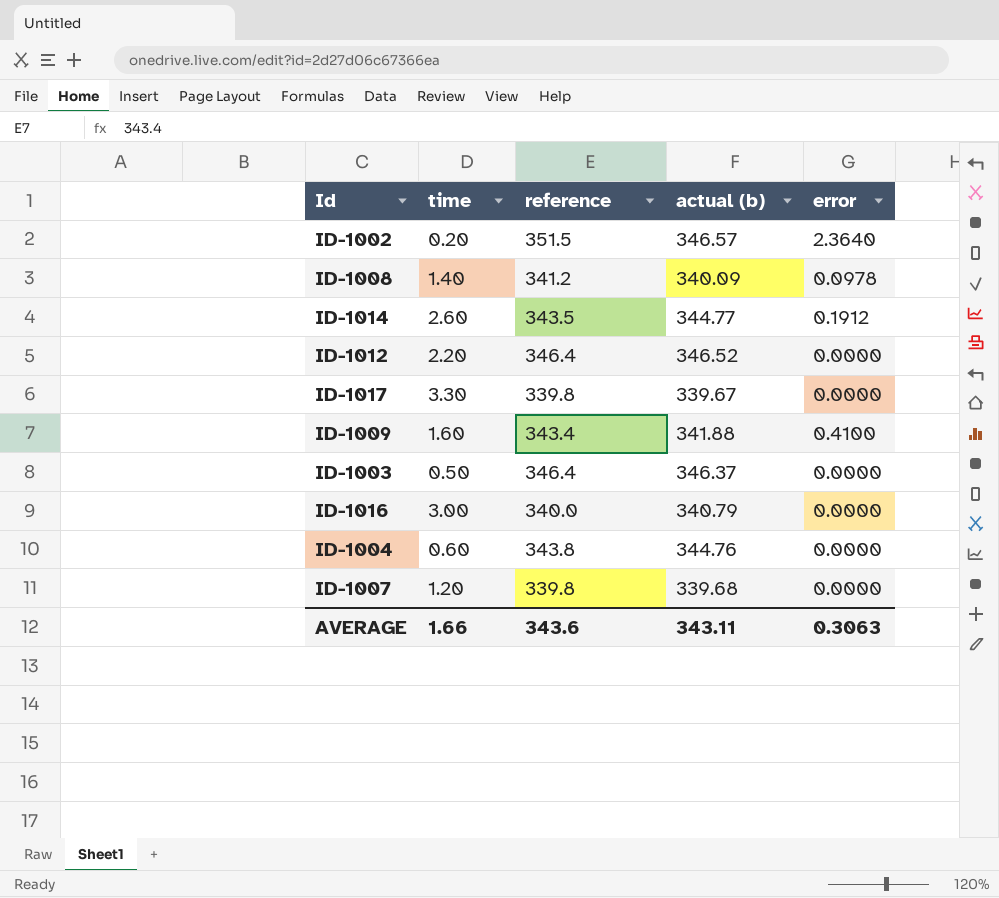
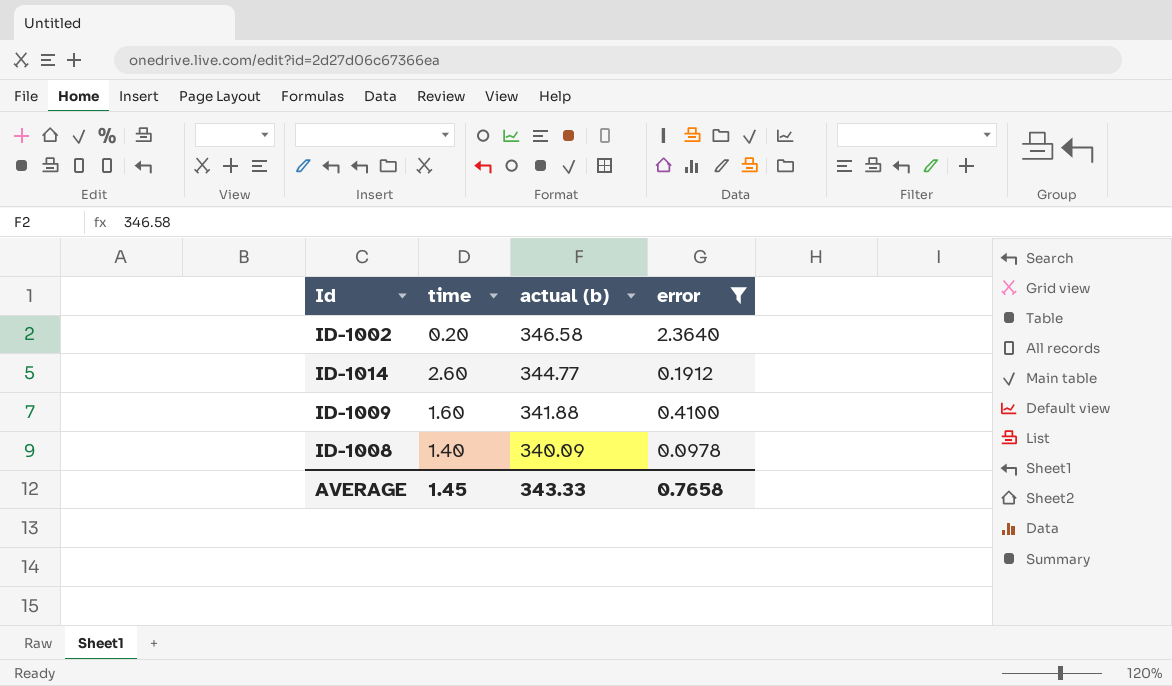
filter: none -> error != 0.0000
row order: none -> actual (b) descending
column reference | position: 3 -> none
ID-1002 | actual (b): 346.57 -> 346.58
AVERAGE | time: 1.66 -> 1.45
AVERAGE | actual (b): 343.11 -> 343.33
AVERAGE | error: 0.3063 -> 0.7658

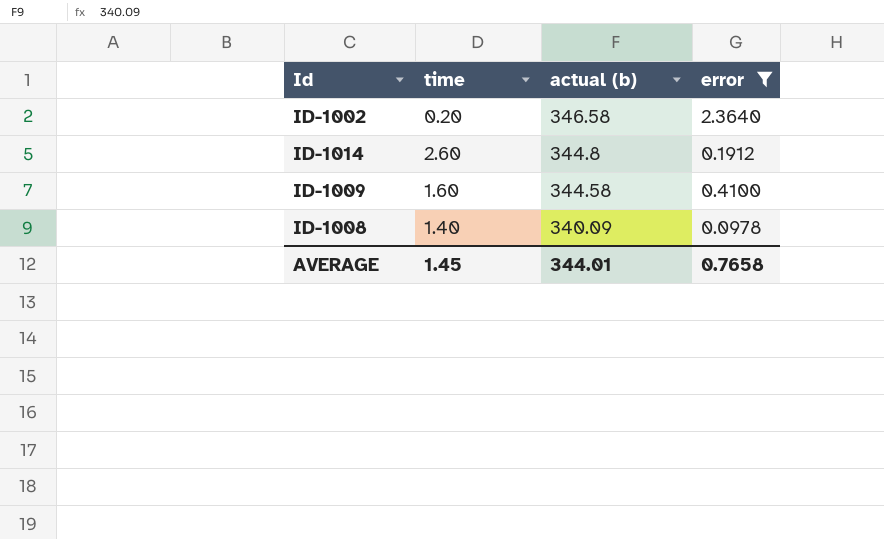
ID-1014 | actual (b): 344.77 -> 344.8
ID-1009 | actual (b): 341.88 -> 344.58
AVERAGE | actual (b): 343.33 -> 344.01

